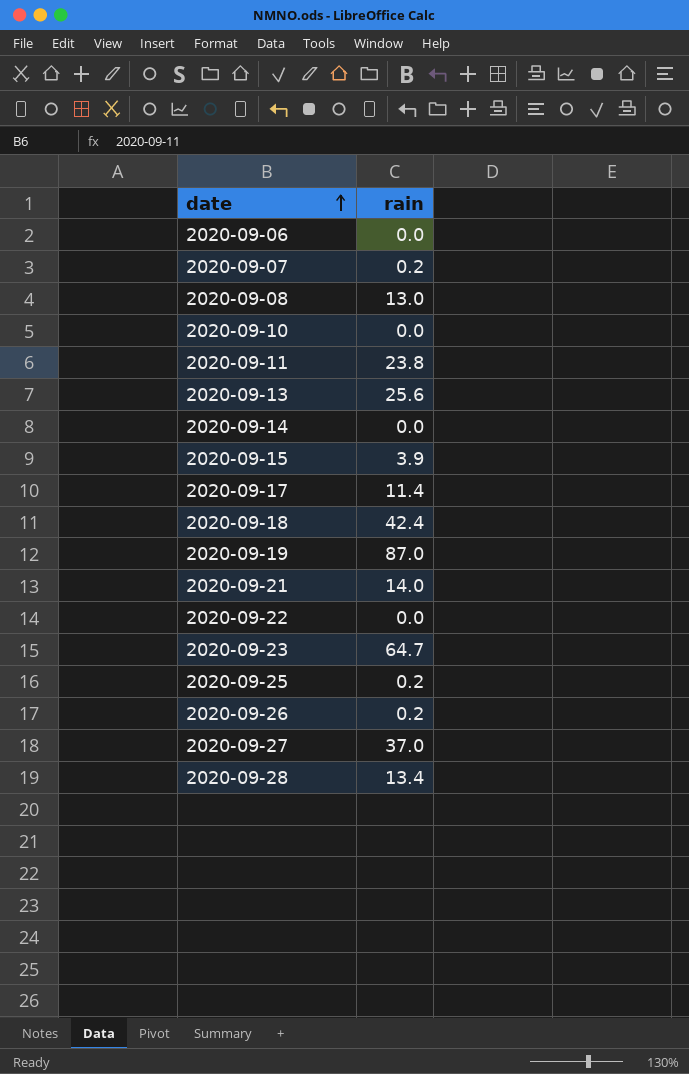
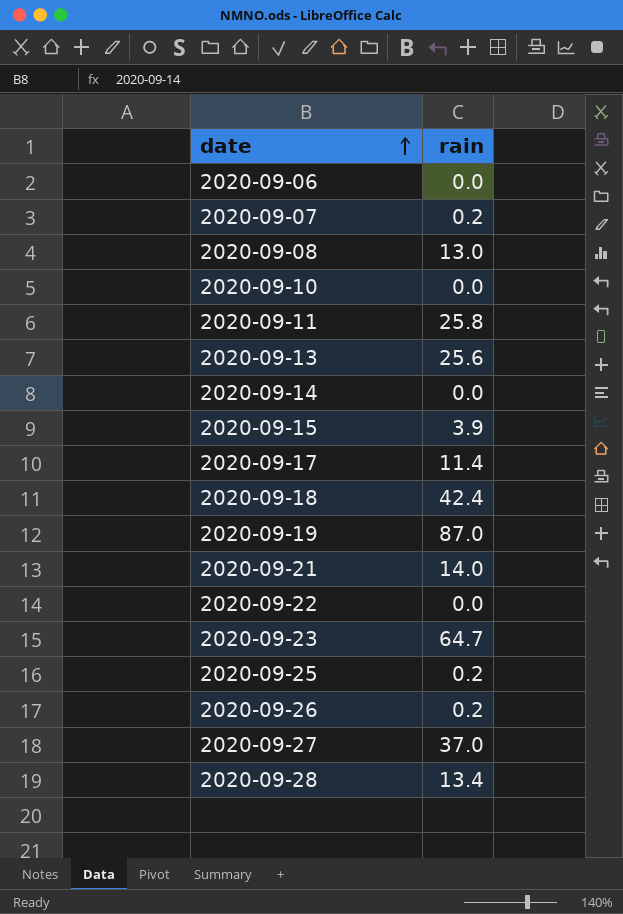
2020-09-11 | rain: 23.8 -> 25.8

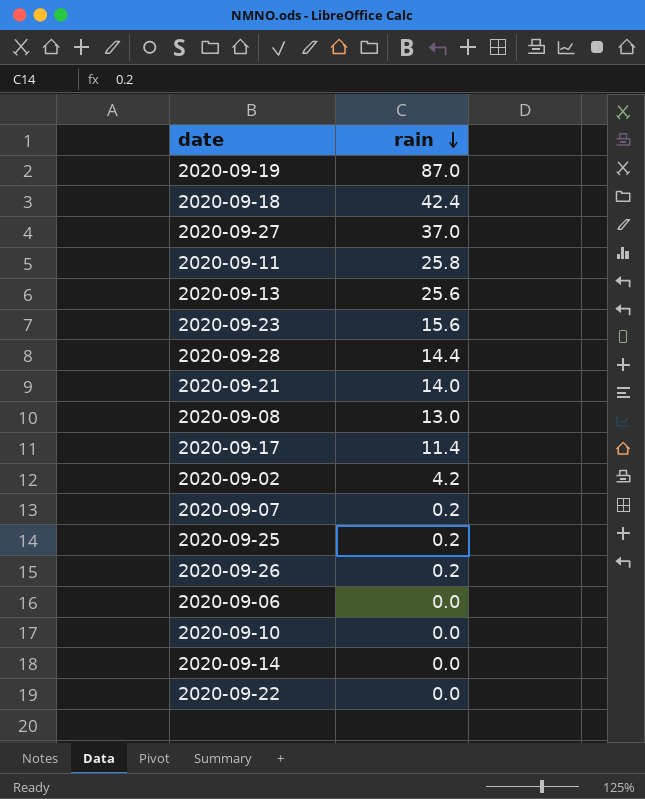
row order: date ascending -> rain descending
row 2020-09-15: 3.9 -> none
2020-09-23 | rain: 64.7 -> 15.6
2020-09-28 | rain: 13.4 -> 14.4
row 2020-09-02: none -> 4.2

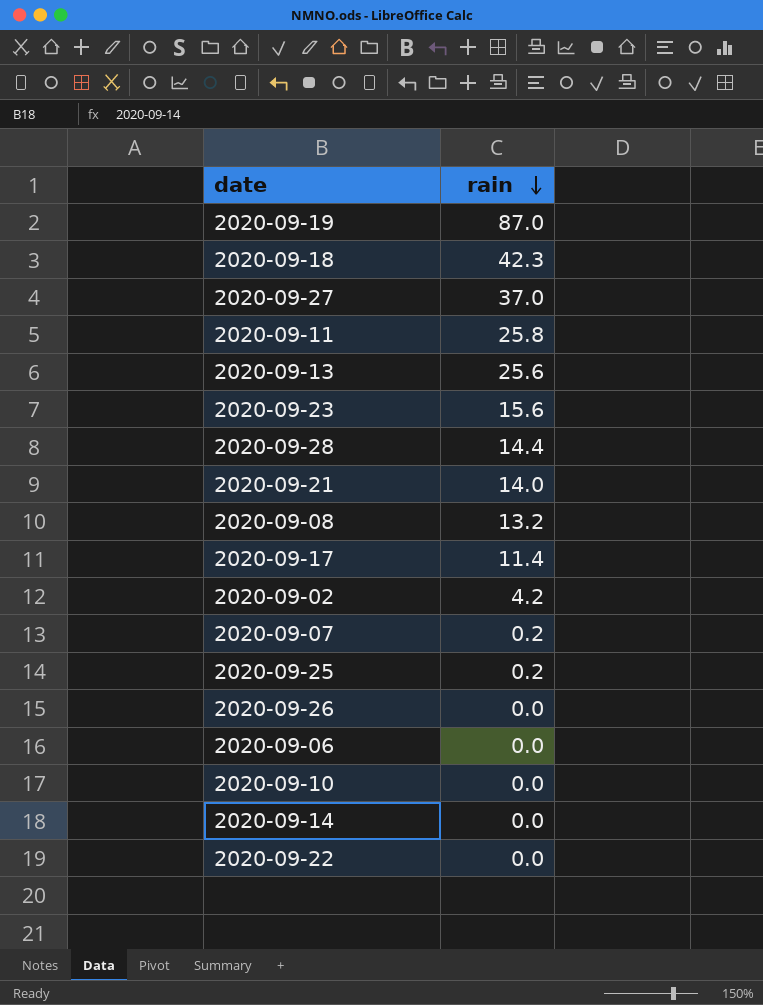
2020-09-18 | rain: 42.4 -> 42.3
2020-09-08 | rain: 13.0 -> 13.2
2020-09-26 | rain: 0.2 -> 0.0

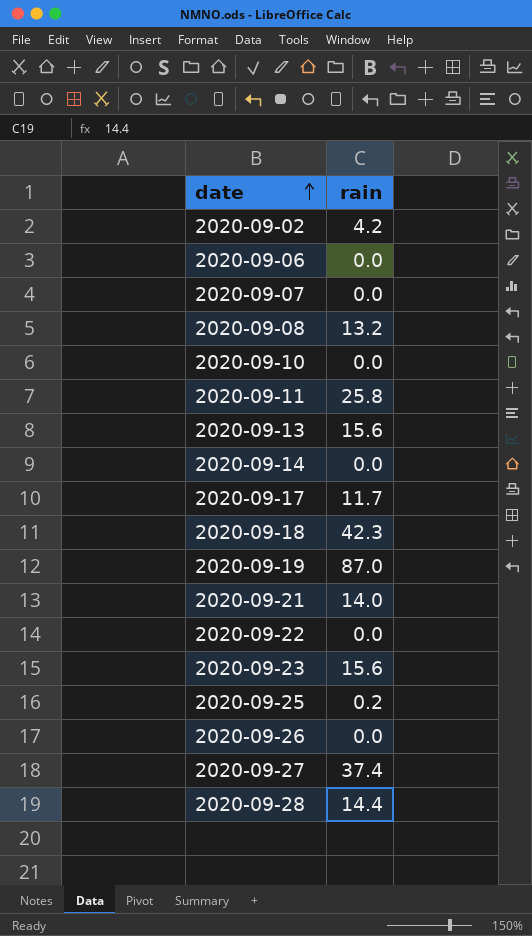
row order: rain descending -> date ascending
2020-09-07 | rain: 0.2 -> 0.0
2020-09-13 | rain: 25.6 -> 15.6
2020-09-17 | rain: 11.4 -> 11.7
2020-09-27 | rain: 37.0 -> 37.4

